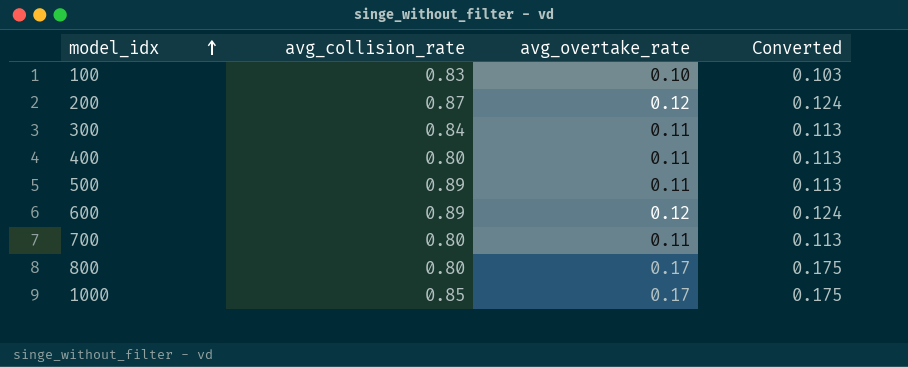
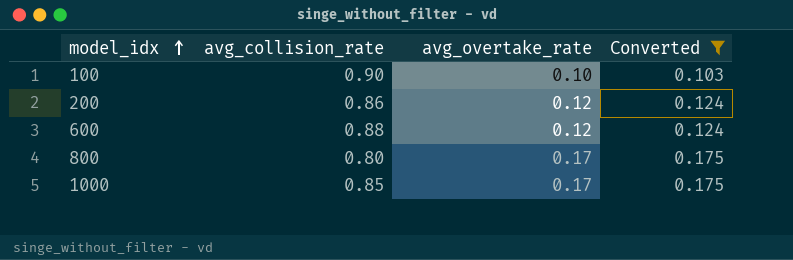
filter: none -> Converted != 0.113
100 | avg_collision_rate: 0.83 -> 0.90
200 | avg_collision_rate: 0.87 -> 0.86
600 | avg_collision_rate: 0.89 -> 0.88

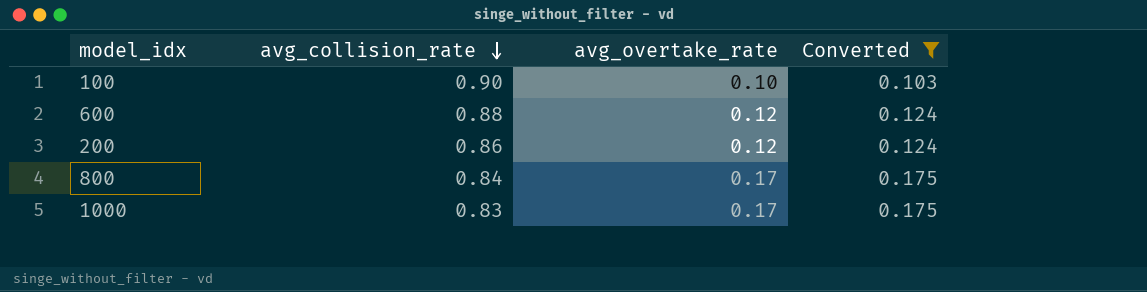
row order: model_idx ascending -> avg_collision_rate descending
800 | avg_collision_rate: 0.80 -> 0.84
1000 | avg_collision_rate: 0.85 -> 0.83

